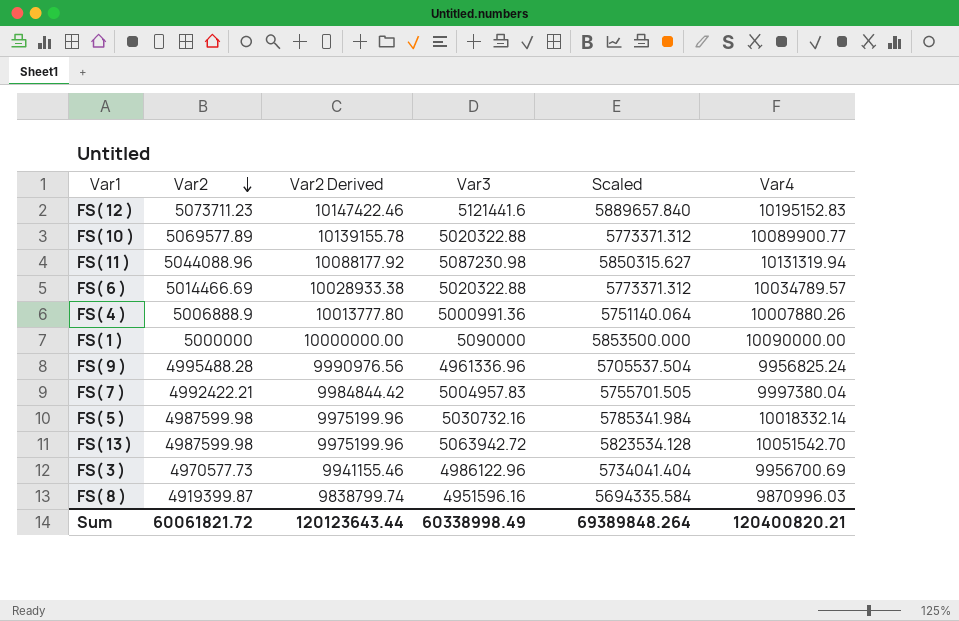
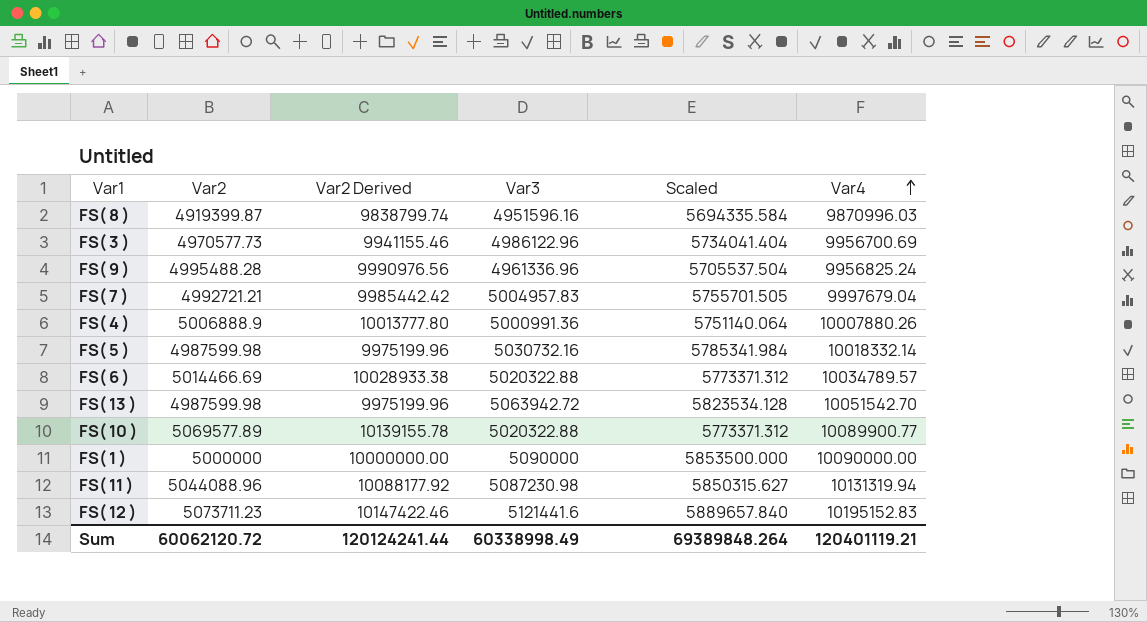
row order: Var2 descending -> Var4 ascending
FS( 7 ) | Var2: 4992422.21 -> 4992721.21
FS( 7 ) | Var2 Derived: 9984844.42 -> 9985442.42
FS( 7 ) | Var4: 9997380.04 -> 9997679.04
Sum | Var2: 60061821.72 -> 60062120.72
Sum | Var2 Derived: 120123643.44 -> 120124241.44
Sum | Var4: 120400820.21 -> 120401119.21

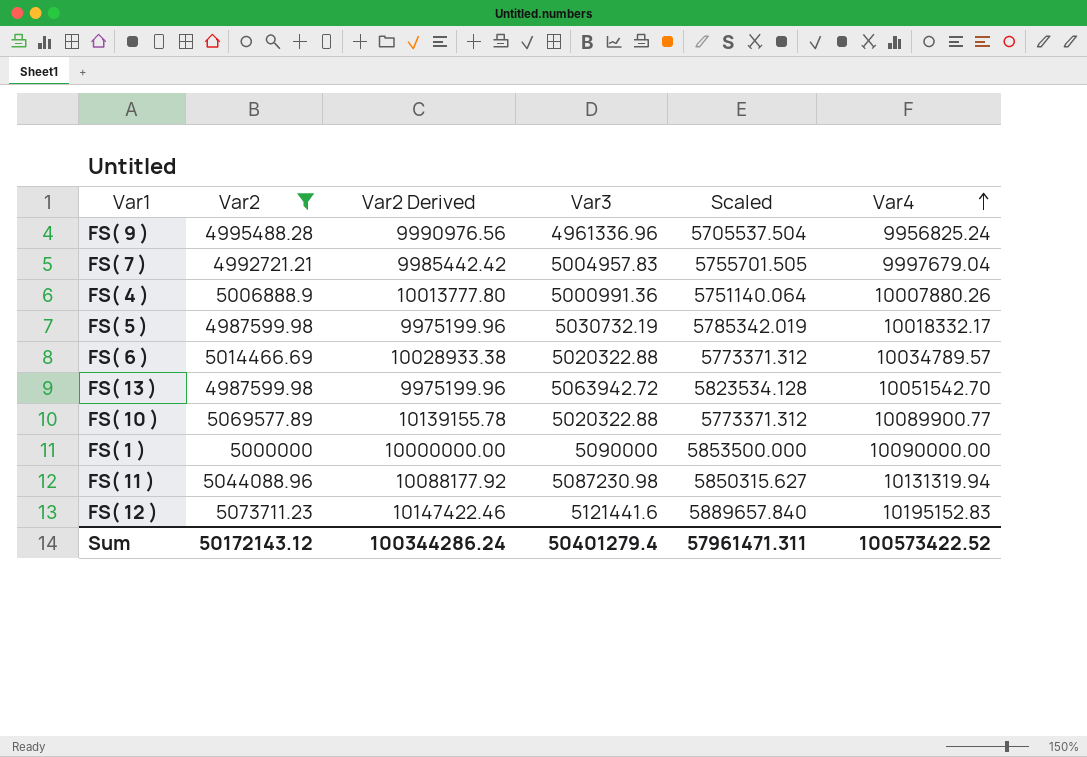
filter: none -> Var2 >= 4987599.98
FS( 5 ) | Var3: 5030732.16 -> 5030732.19
FS( 5 ) | Scaled: 5785341.984 -> 5785342.019
FS( 5 ) | Var4: 10018332.14 -> 10018332.17
Sum | Var2: 60062120.72 -> 50172143.12
Sum | Var2 Derived: 120124241.44 -> 100344286.24
Sum | Var3: 60338998.49 -> 50401279.4
Sum | Scaled: 69389848.264 -> 57961471.311
Sum | Var4: 120401119.21 -> 100573422.52

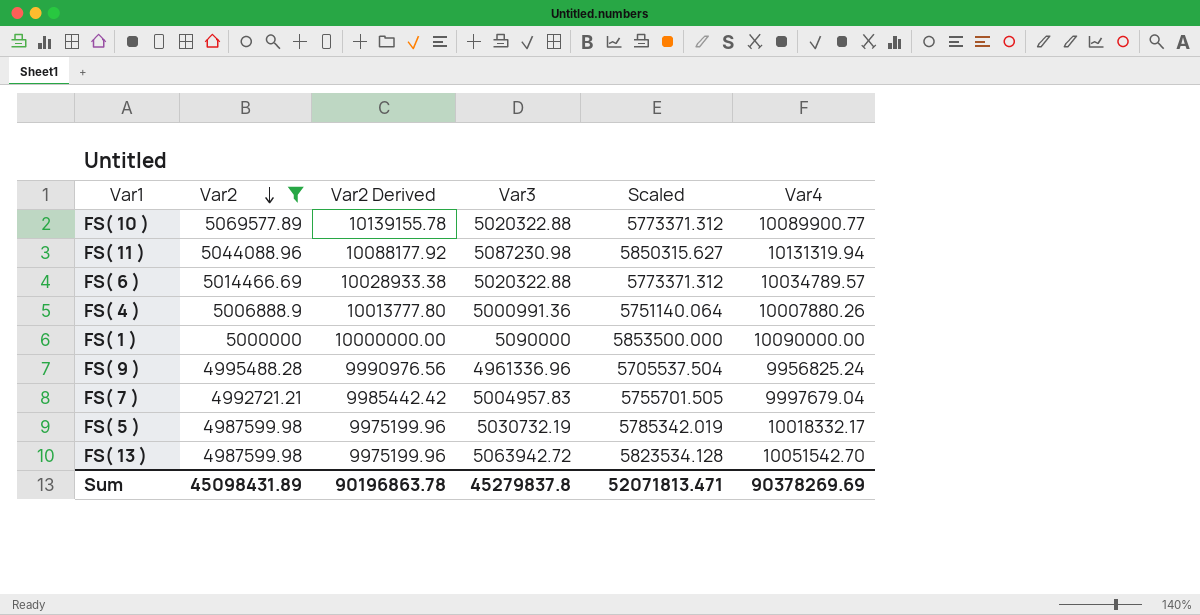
row order: Var4 ascending -> Var2 descending
row FS( 12 ): 5073711.23 | 10147422.46 | 5121441.6 | 5889657.840 | 10195152.83 -> none
Sum | Var2: 50172143.12 -> 45098431.89
Sum | Var2 Derived: 100344286.24 -> 90196863.78
Sum | Var3: 50401279.4 -> 45279837.8
Sum | Scaled: 57961471.311 -> 52071813.471
Sum | Var4: 100573422.52 -> 90378269.69

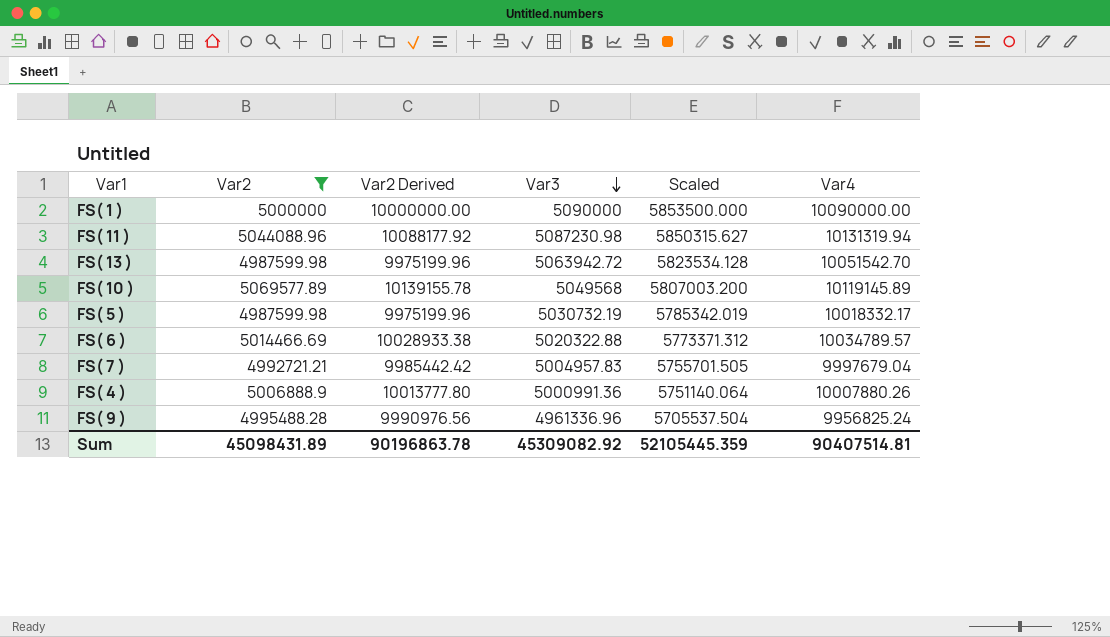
row order: Var2 descending -> Var3 descending
FS( 10 ) | Var3: 5020322.88 -> 5049568
FS( 10 ) | Scaled: 5773371.312 -> 5807003.200
FS( 10 ) | Var4: 10089900.77 -> 10119145.89
Sum | Var3: 45279837.8 -> 45309082.92
Sum | Scaled: 52071813.471 -> 52105445.359
Sum | Var4: 90378269.69 -> 90407514.81

